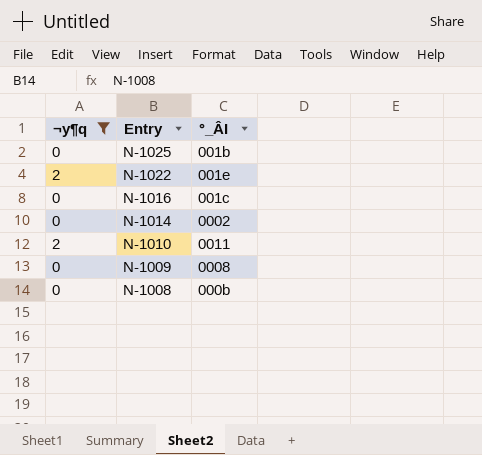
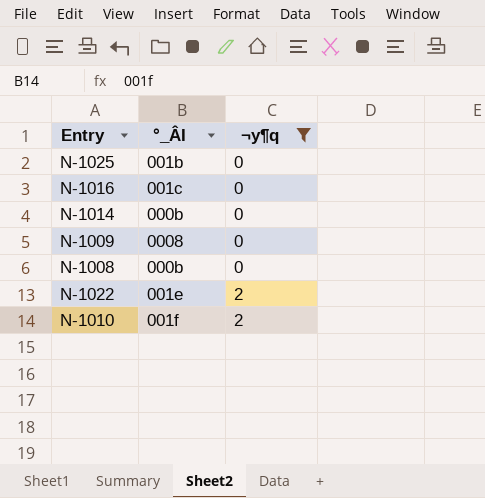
row order: Entry descending -> ¬y¶q ascending
column ¬y¶q | position: 1 -> 3
N-1014 | °_ÂI: 0002 -> 000b
N-1010 | °_ÂI: 0011 -> 001f

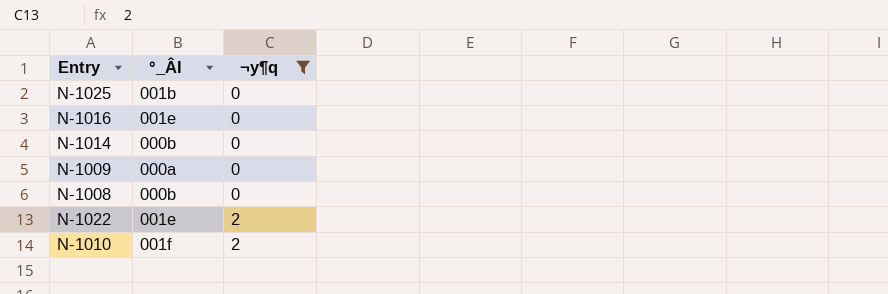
N-1016 | °_ÂI: 001c -> 001e
N-1009 | °_ÂI: 0008 -> 000a

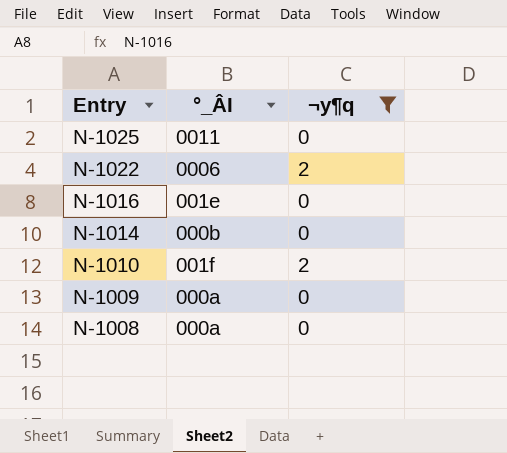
row order: ¬y¶q ascending -> Entry descending
N-1025 | °_ÂI: 001b -> 0011
N-1022 | °_ÂI: 001e -> 0006
N-1008 | °_ÂI: 000b -> 000a

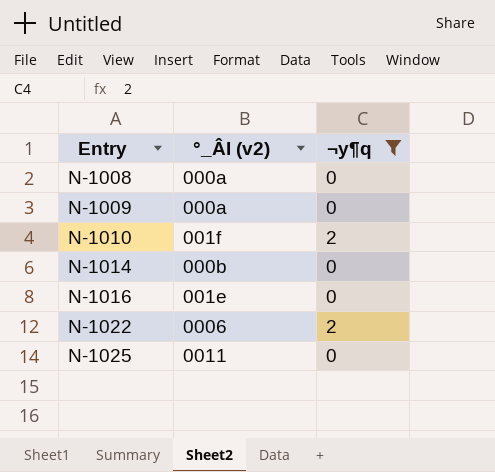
row order: Entry descending -> Entry ascending
column name: °_ÂI -> °_ÂI (v2)

